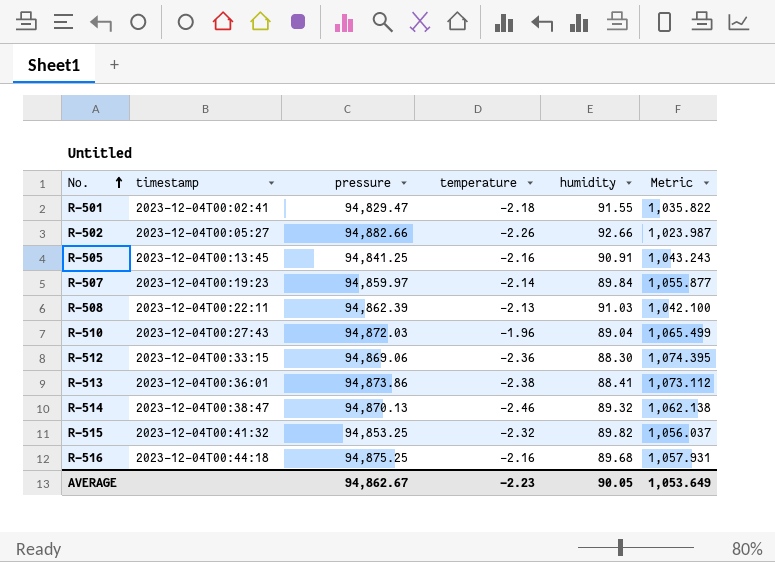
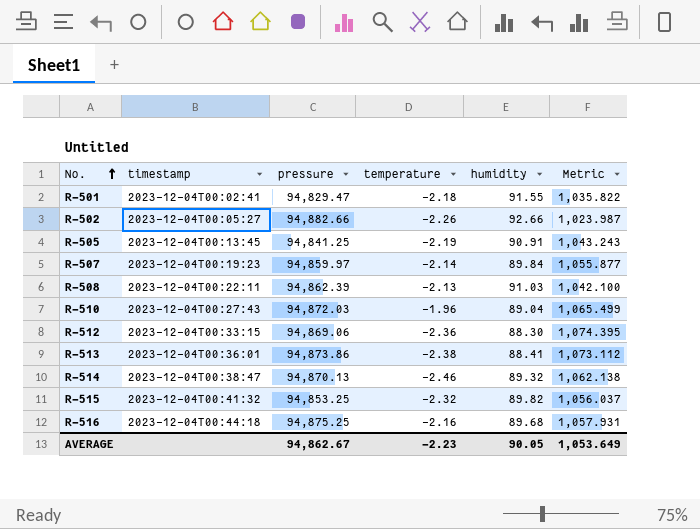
R-505 | temperature: -2.16 -> -2.19

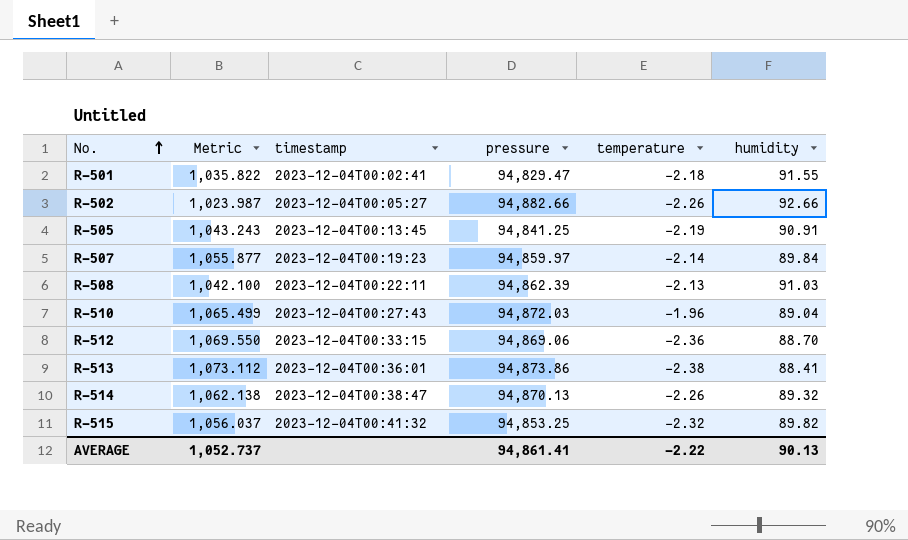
column Metric | position: 6 -> 2
row R-516: 2023-12-04T00:44:18 | 94,875.25 | -2.16 | 89.68 | 1,057.931 -> none
R-512 | Metric: 1,074.395 -> 1,069.550
R-512 | humidity: 88.30 -> 88.70
R-514 | temperature: -2.46 -> -2.26
AVERAGE | Metric: 1,053.649 -> 1,052.737
AVERAGE | pressure: 94,862.67 -> 94,861.41
AVERAGE | temperature: -2.23 -> -2.22
AVERAGE | humidity: 90.05 -> 90.13

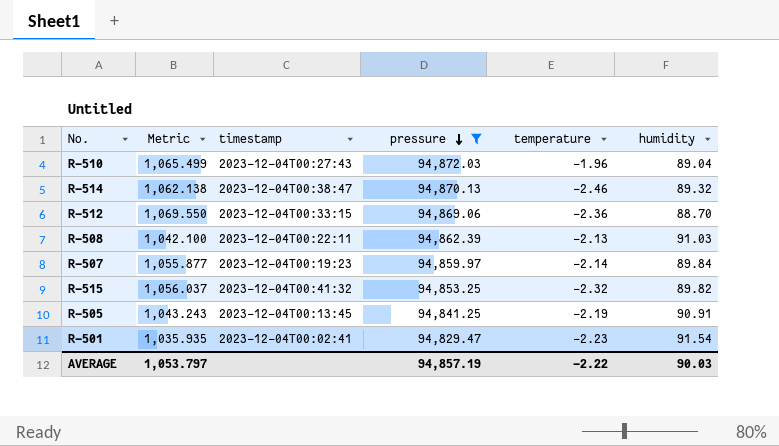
filter: none -> pressure <= 94,872.03
row order: No. ascending -> pressure descending
R-514 | temperature: -2.26 -> -2.46
R-501 | Metric: 1,035.822 -> 1,035.935
R-501 | temperature: -2.18 -> -2.23
R-501 | humidity: 91.55 -> 91.54
AVERAGE | Metric: 1,052.737 -> 1,053.797
AVERAGE | pressure: 94,861.41 -> 94,857.19
AVERAGE | humidity: 90.13 -> 90.03

